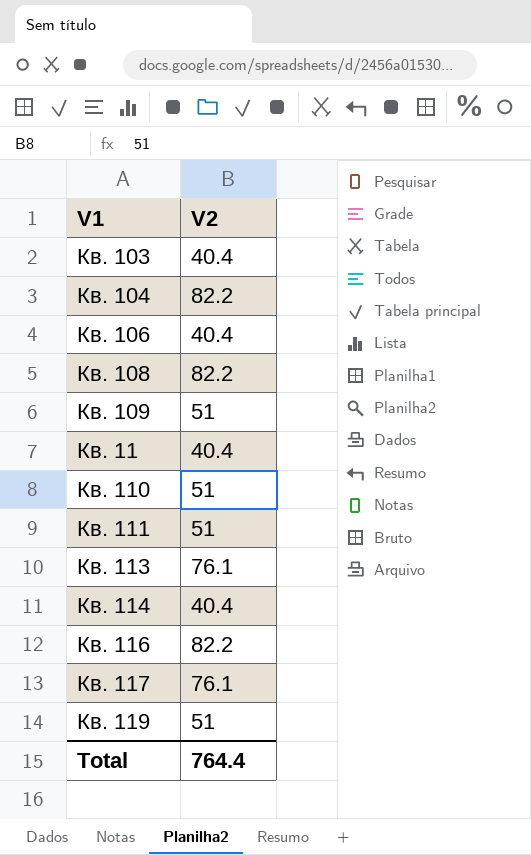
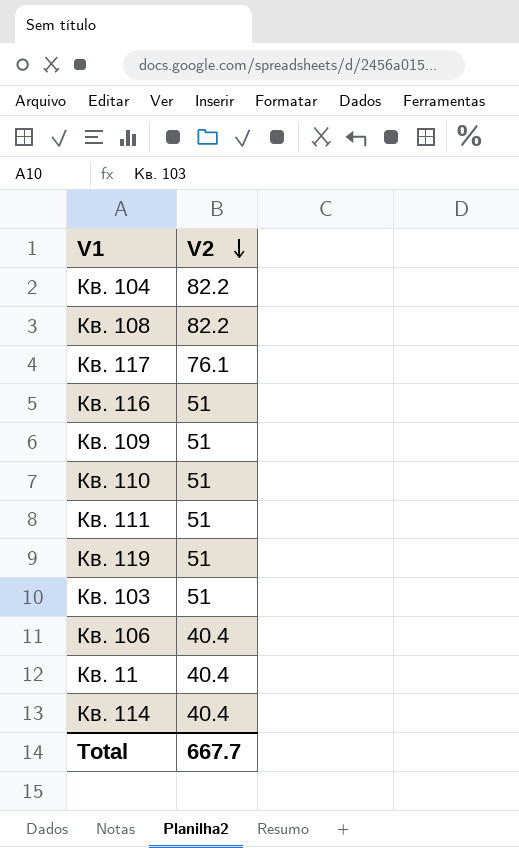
row order: none -> V2 descending
row Кв. 113: 76.1 -> none
Кв. 116 | V2: 82.2 -> 51
Кв. 103 | V2: 40.4 -> 51
Total | V2: 764.4 -> 667.7

